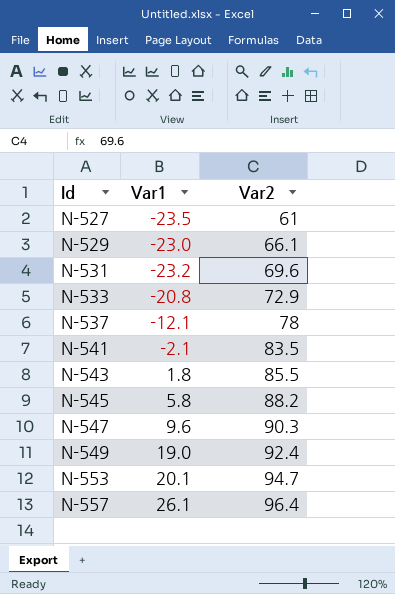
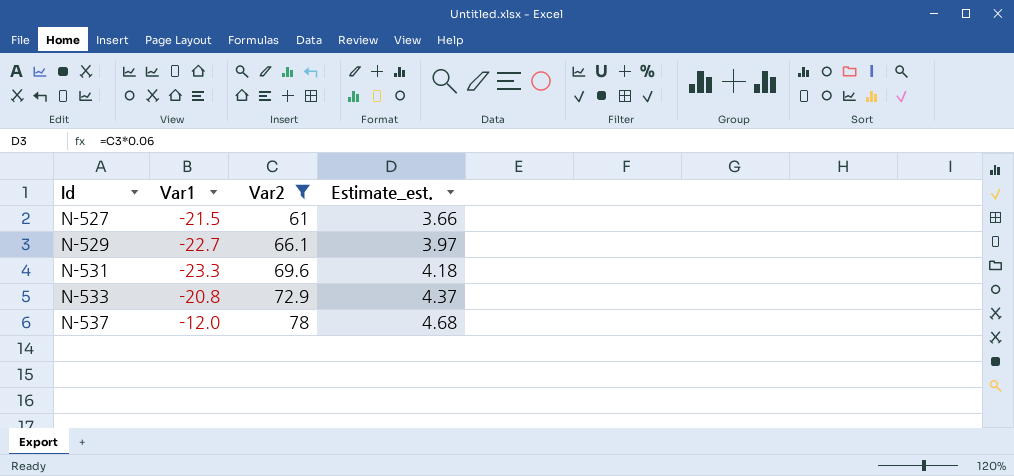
filter: none -> Var2 <= 78
column Estimate_est. | formula: none -> [Var2] * 0.06
N-527 | Var1: -23.5 -> -21.5
N-529 | Var1: -23.0 -> -22.7
N-531 | Var1: -23.2 -> -23.3
N-537 | Var1: -12.1 -> -12.0

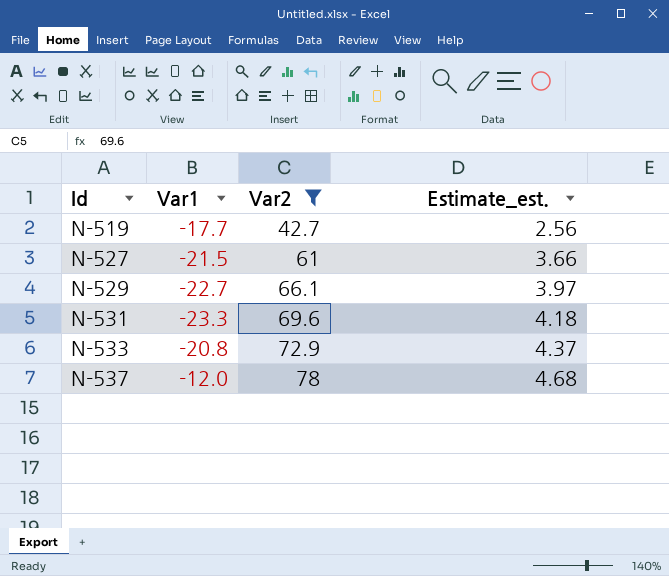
row N-519: none -> -17.7 | 42.7 | 2.56

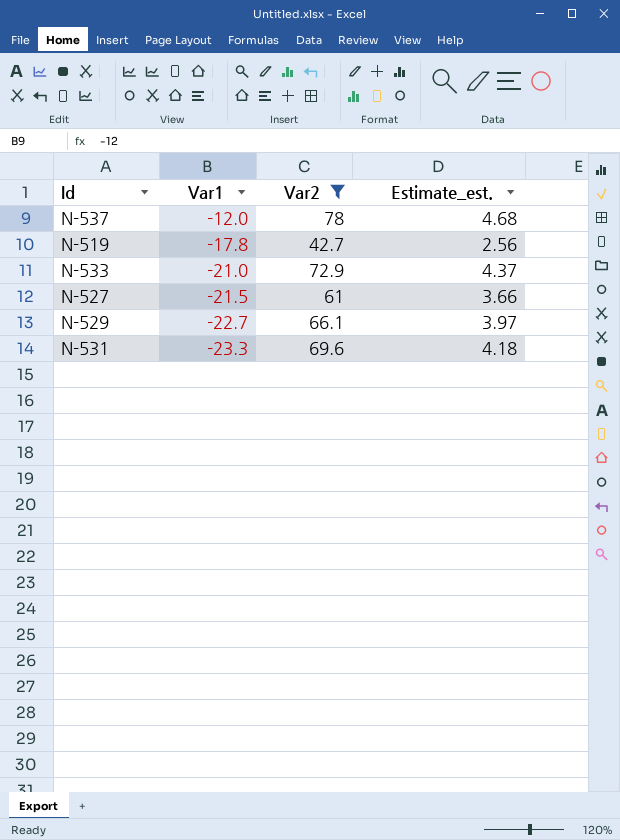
row order: Id ascending -> Var1 descending
N-519 | Var1: -17.7 -> -17.8
N-533 | Var1: -20.8 -> -21.0

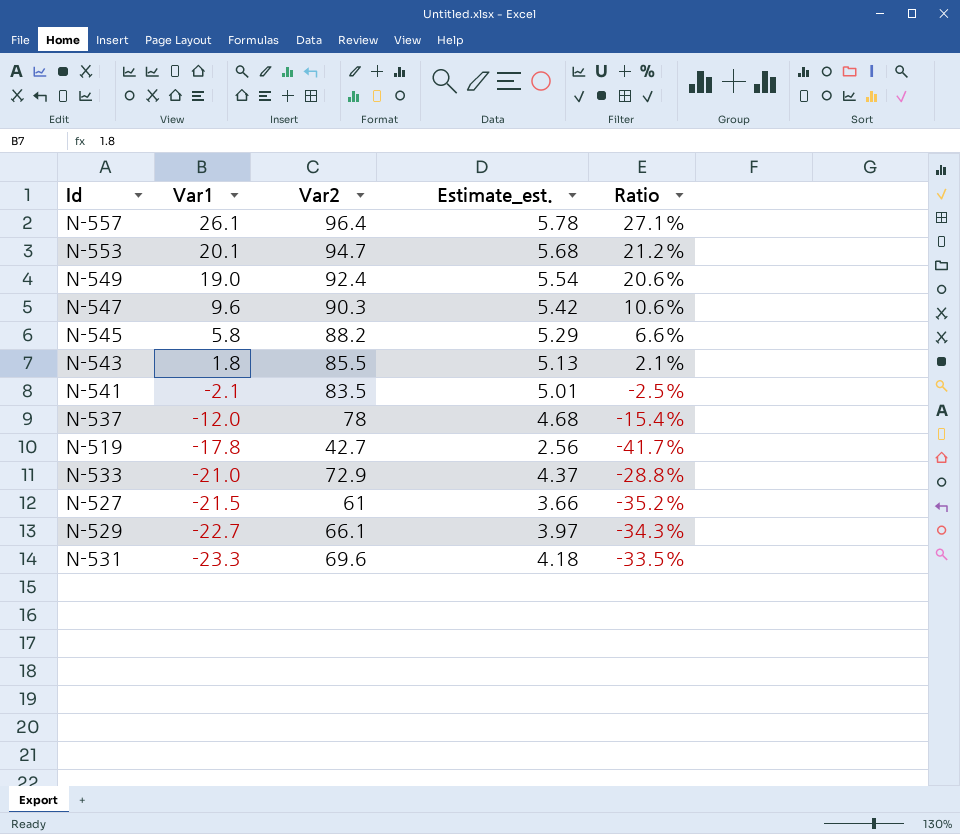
filter: Var2 <= 78 -> none
column Ratio | formula: none -> [Var1] / [Var2]

